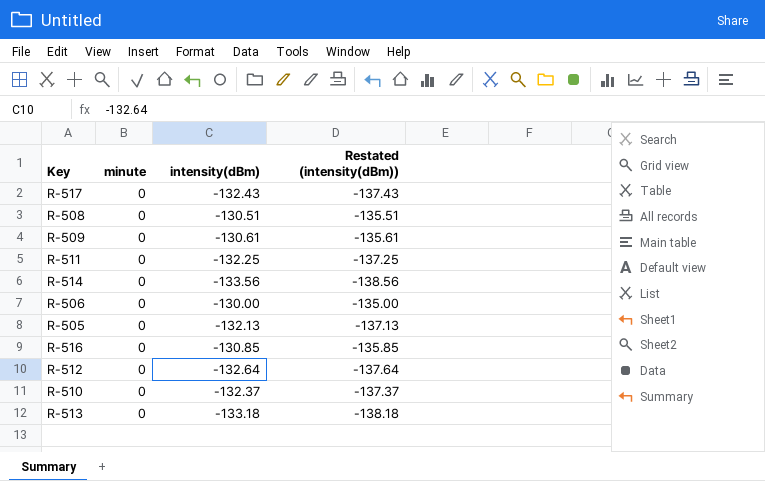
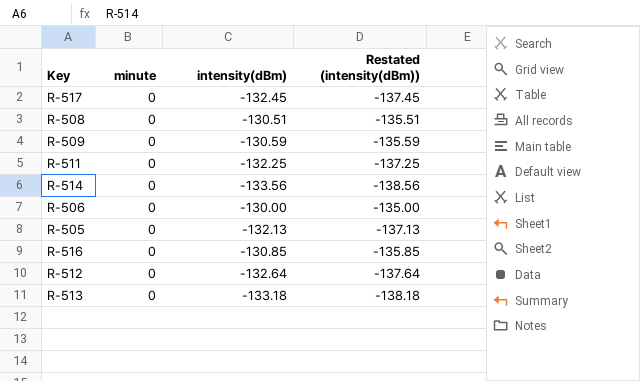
row R-510: 0 | -132.37 | -137.37 -> none
R-517 | intensity(dBm): -132.43 -> -132.45
R-517 | Restated (intensity(dBm)): -137.43 -> -137.45
R-509 | intensity(dBm): -130.61 -> -130.59
R-509 | Restated (intensity(dBm)): -135.61 -> -135.59

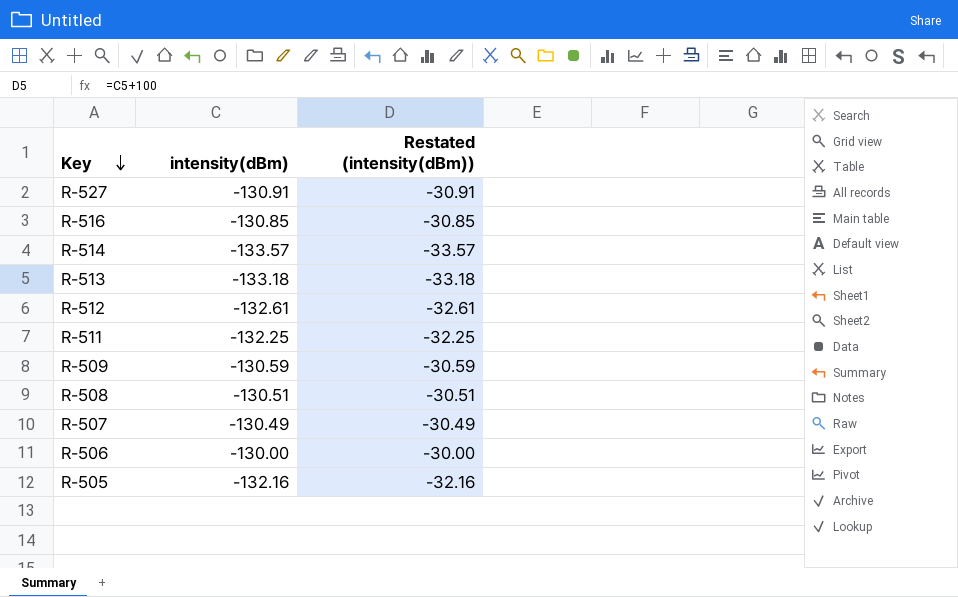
row order: none -> Key descending
column minute | position: 2 -> none
column Restated (intensity(dBm)) | formula: [intensity(dBm)] - 5 -> [intensity(dBm)] + 100
row R-517: 0 | -132.45 | -137.45 -> none
row R-527: none -> -130.91 | -30.91
R-514 | intensity(dBm): -133.56 -> -133.57
R-512 | intensity(dBm): -132.64 -> -132.61
row R-507: none -> -130.49 | -30.49
R-505 | intensity(dBm): -132.13 -> -132.16

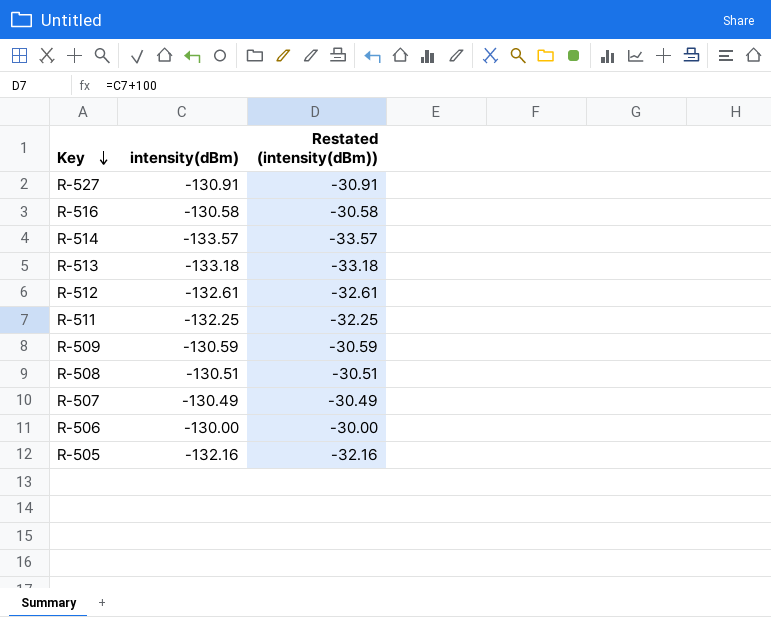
R-516 | intensity(dBm): -130.85 -> -130.58
R-516 | Restated (intensity(dBm)): -30.85 -> -30.58

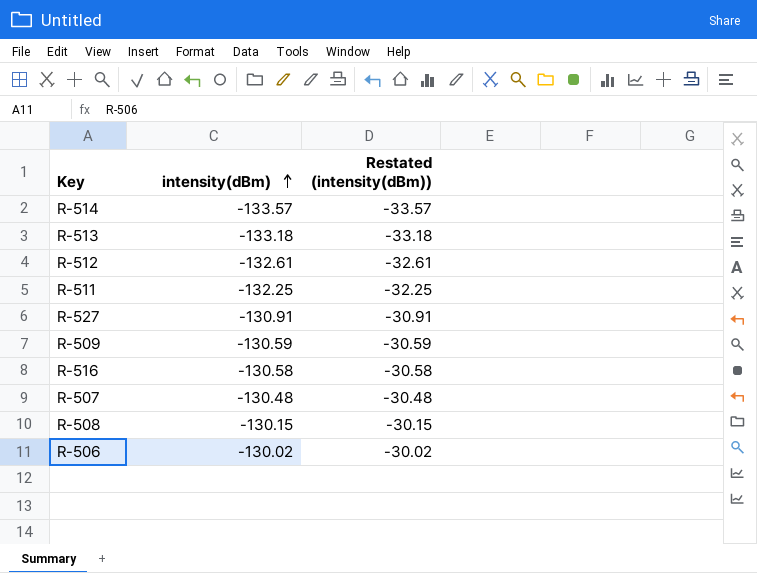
row order: Key descending -> intensity(dBm) ascending
row R-505: -132.16 | -32.16 -> none
R-507 | intensity(dBm): -130.49 -> -130.48
R-507 | Restated (intensity(dBm)): -30.49 -> -30.48
R-508 | intensity(dBm): -130.51 -> -130.15
R-508 | Restated (intensity(dBm)): -30.51 -> -30.15
R-506 | intensity(dBm): -130.00 -> -130.02
R-506 | Restated (intensity(dBm)): -30.00 -> -30.02

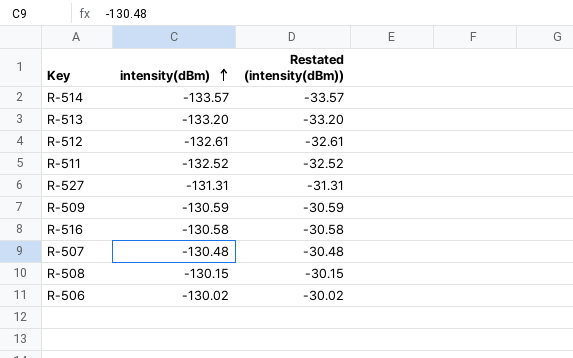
R-513 | intensity(dBm): -133.18 -> -133.20
R-513 | Restated (intensity(dBm)): -33.18 -> -33.20
R-511 | intensity(dBm): -132.25 -> -132.52
R-511 | Restated (intensity(dBm)): -32.25 -> -32.52
R-527 | intensity(dBm): -130.91 -> -131.31
R-527 | Restated (intensity(dBm)): -30.91 -> -31.31

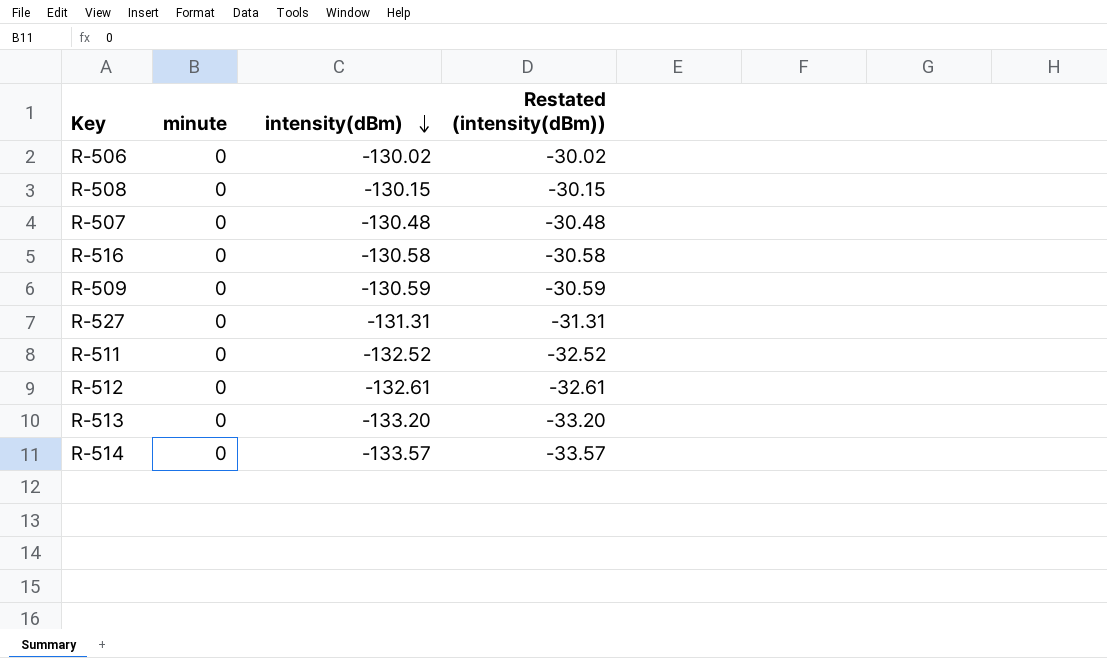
row order: intensity(dBm) ascending -> intensity(dBm) descending
column minute | position: none -> 2

